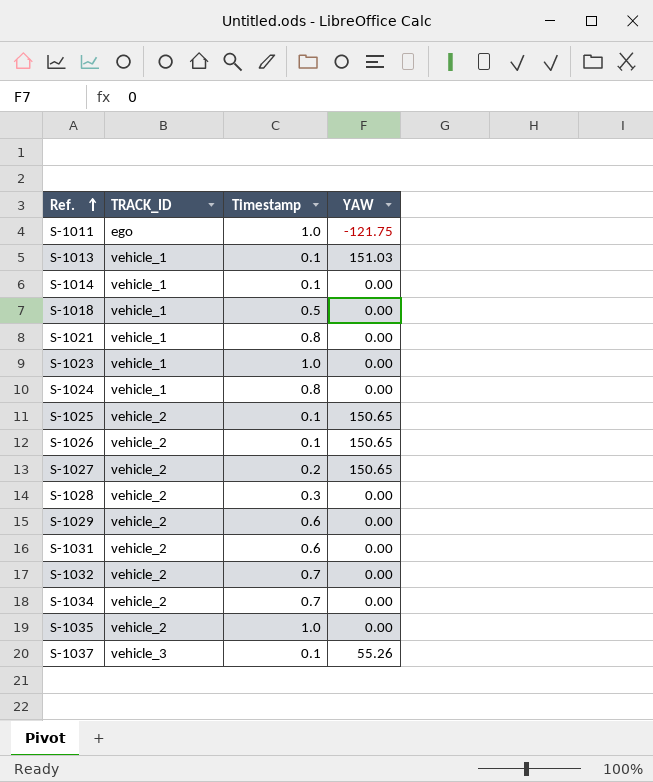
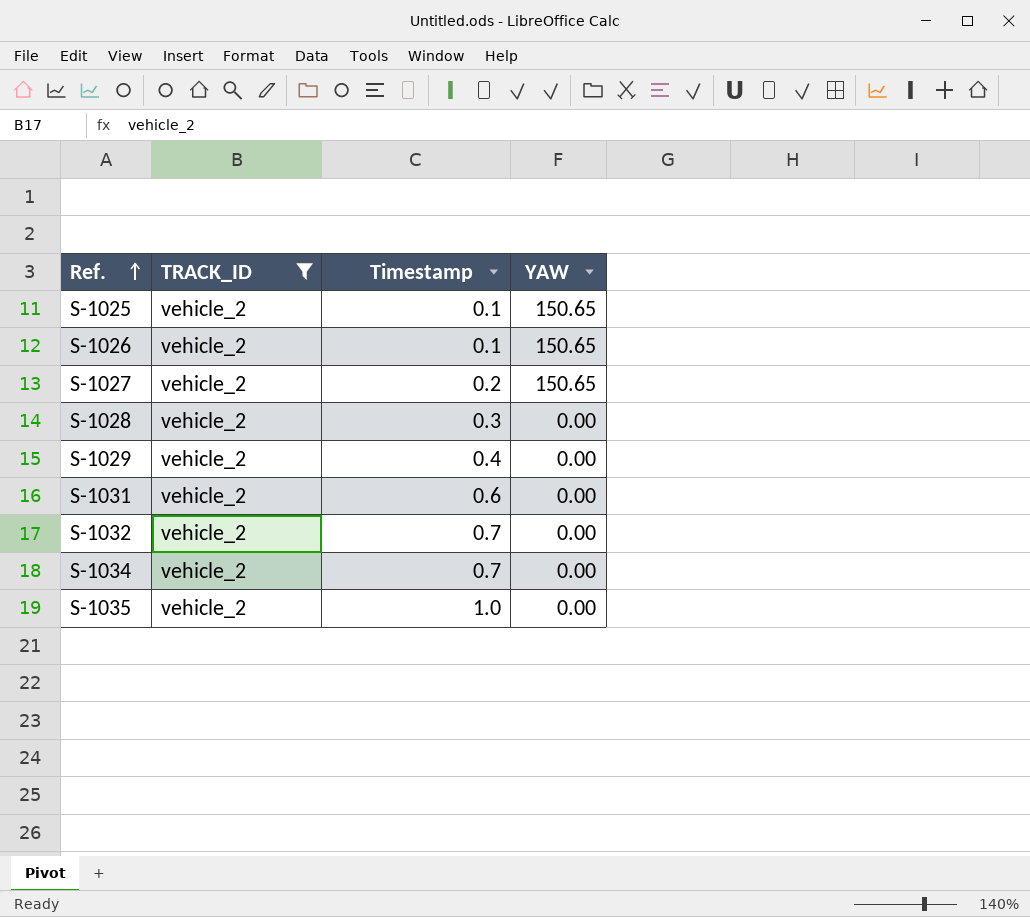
filter: none -> TRACK_ID = vehicle_2
S-1029 | Timestamp: 0.6 -> 0.4

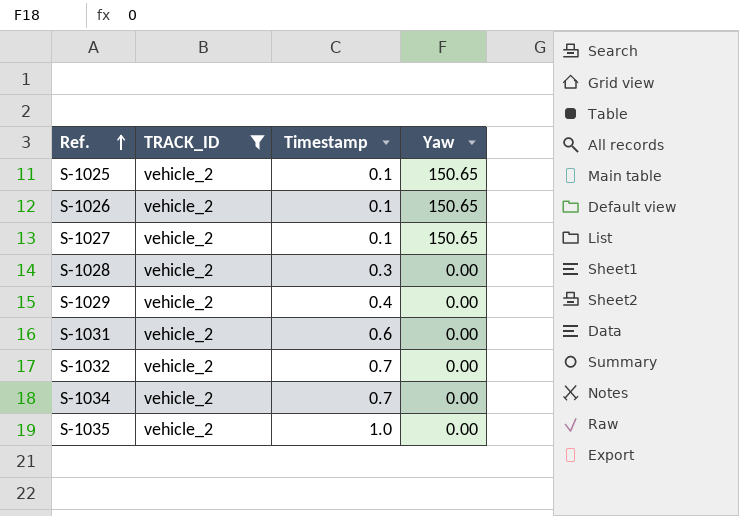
column name: YAW -> Yaw
S-1027 | Timestamp: 0.2 -> 0.1

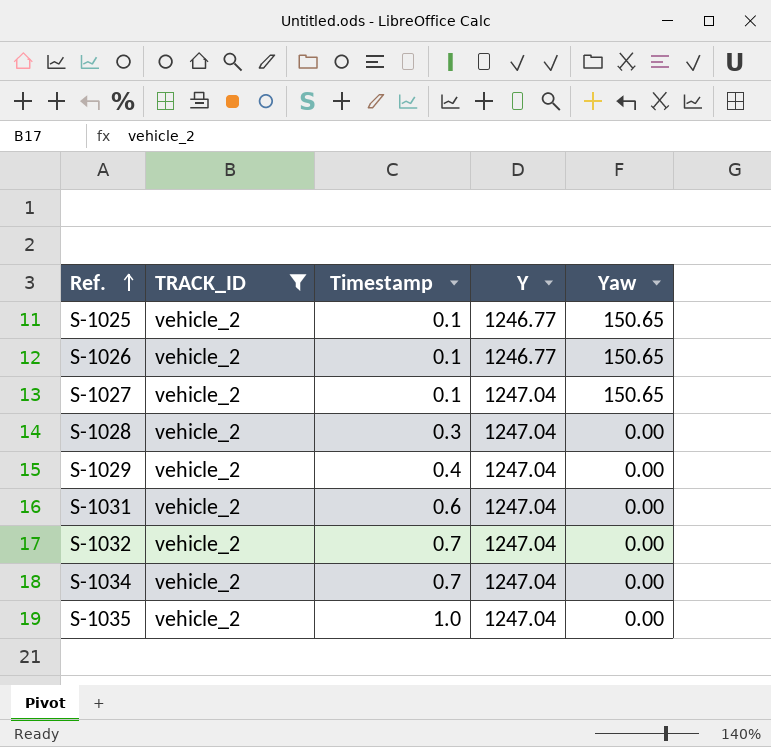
column Y | position: none -> 4

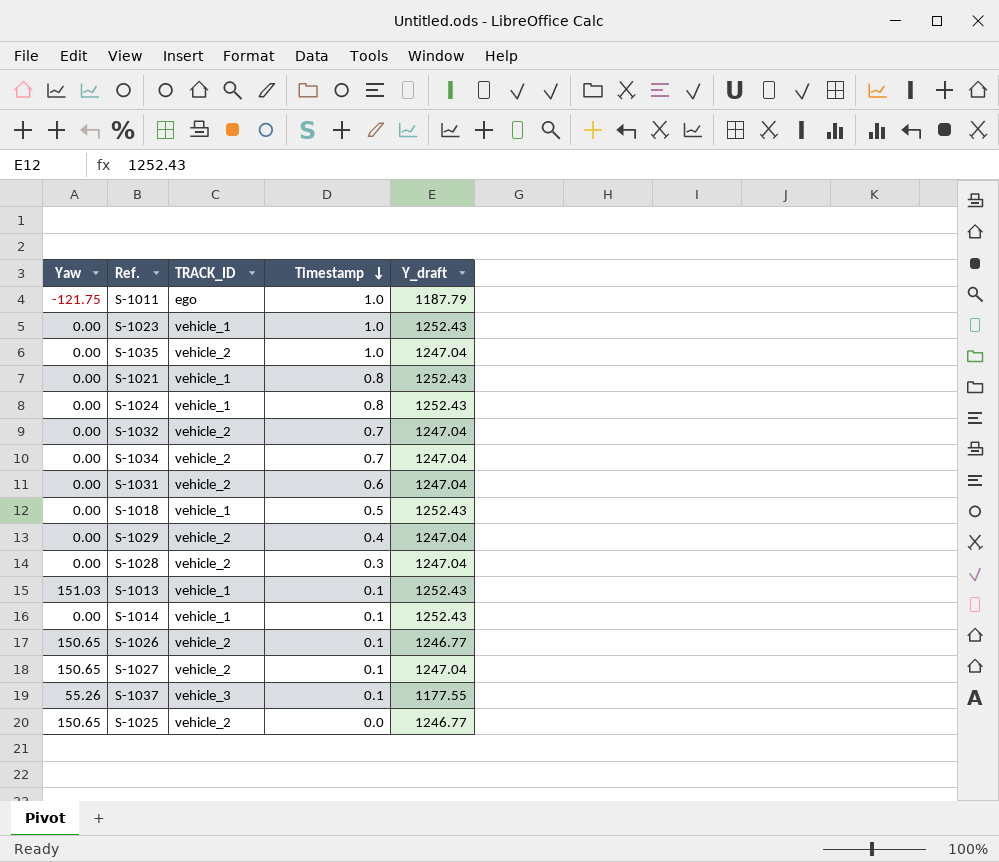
filter: TRACK_ID = vehicle_2 -> none
row order: Ref. ascending -> Timestamp descending
column Yaw | position: 5 -> 1
column name: Y -> Y_draft
S-1025 | Timestamp: 0.1 -> 0.0

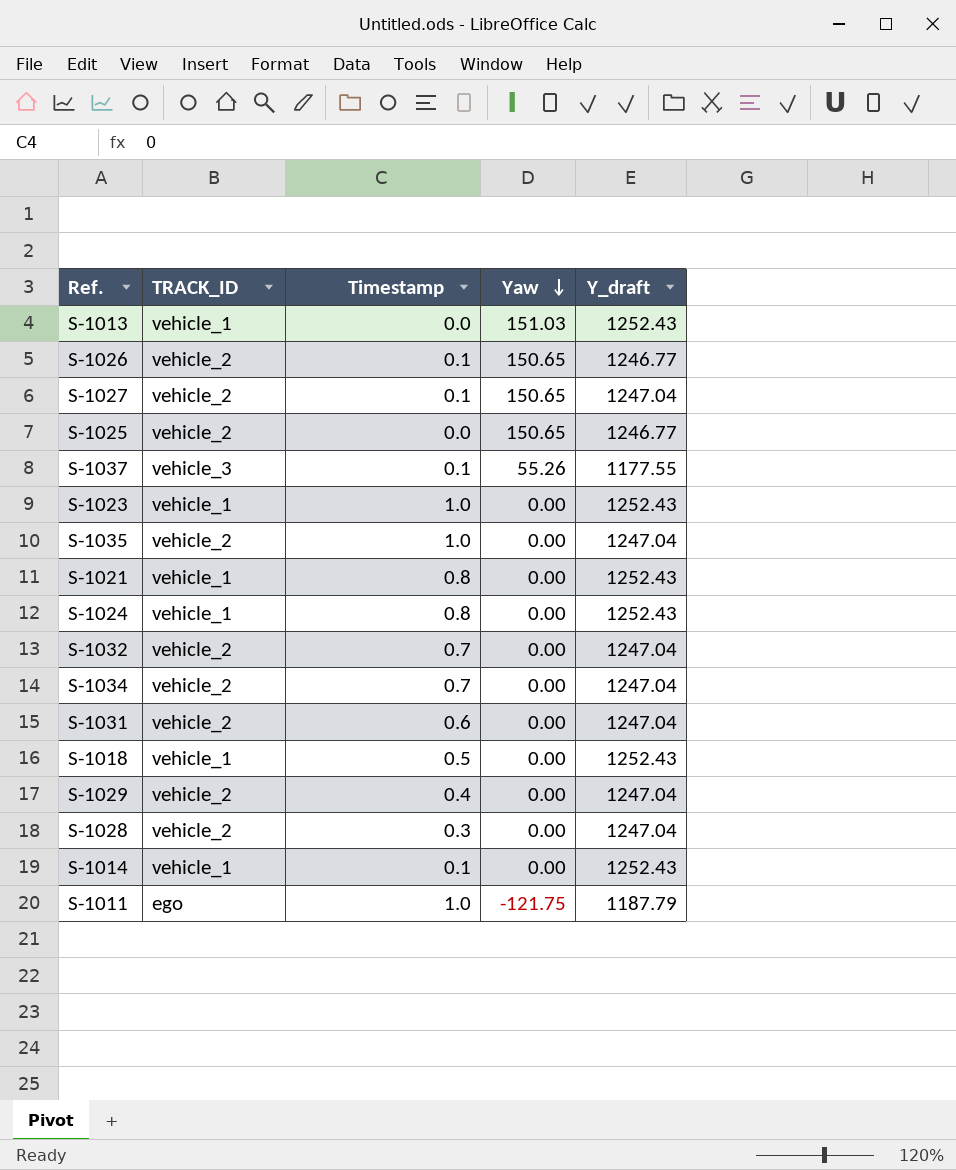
row order: Timestamp descending -> Yaw descending
column Yaw | position: 1 -> 4
S-1013 | Timestamp: 0.1 -> 0.0

